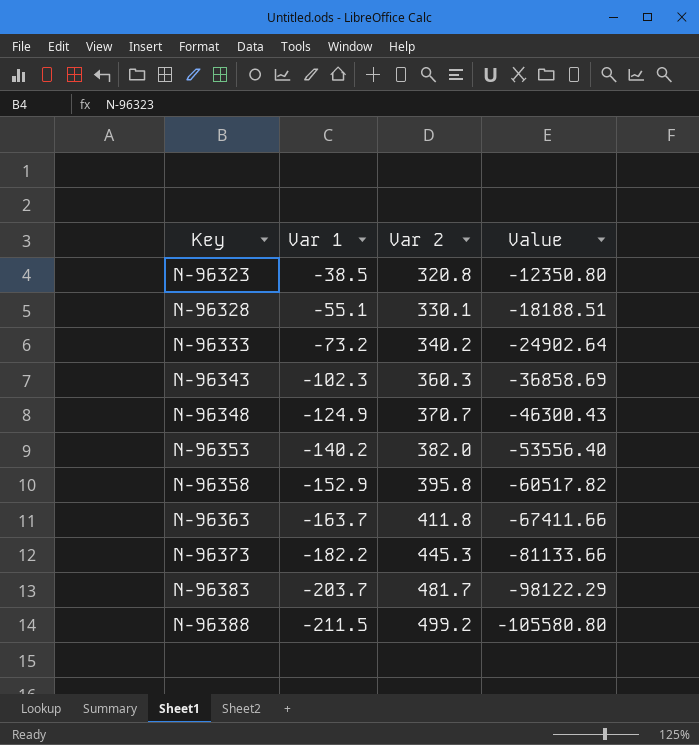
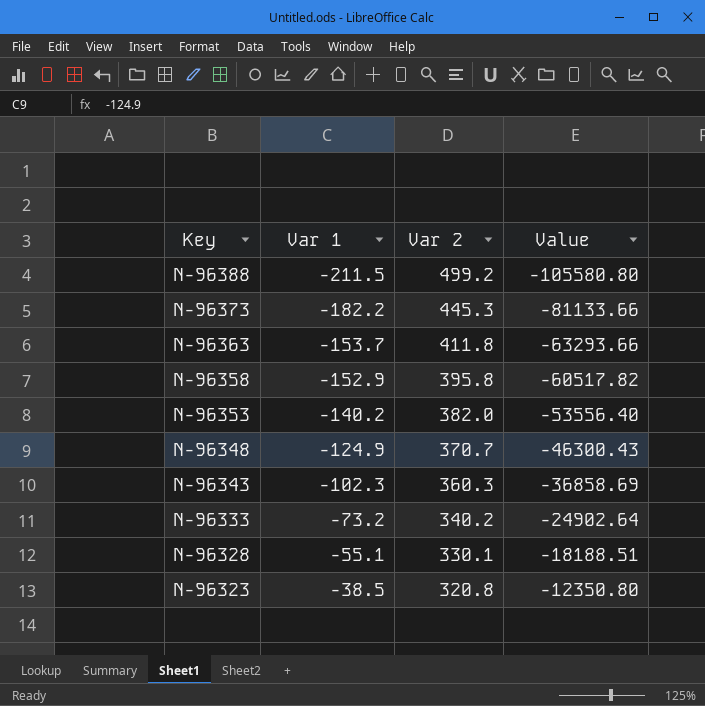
row order: Key ascending -> Key descending
row N-96383: -203.7 | 481.7 | -98122.29 -> none
N-96363 | Var 1: -163.7 -> -153.7
N-96363 | Value: -67411.66 -> -63293.66

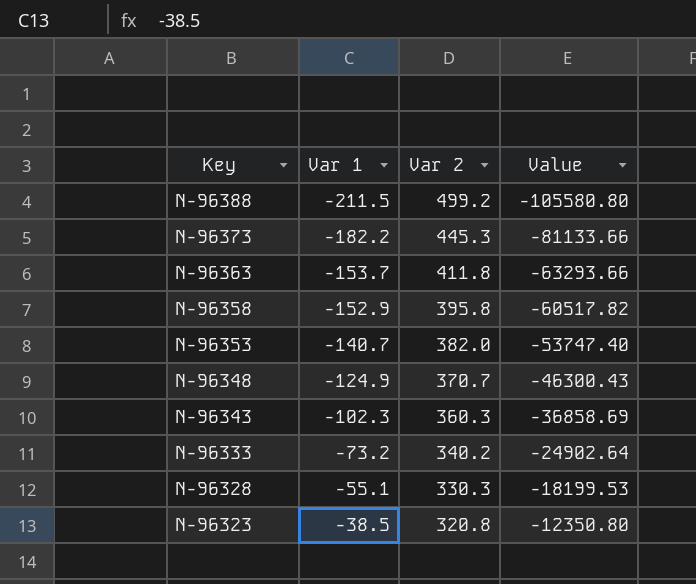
N-96353 | Var 1: -140.2 -> -140.7
N-96353 | Value: -53556.40 -> -53747.40
N-96328 | Var 2: 330.1 -> 330.3
N-96328 | Value: -18188.51 -> -18199.53

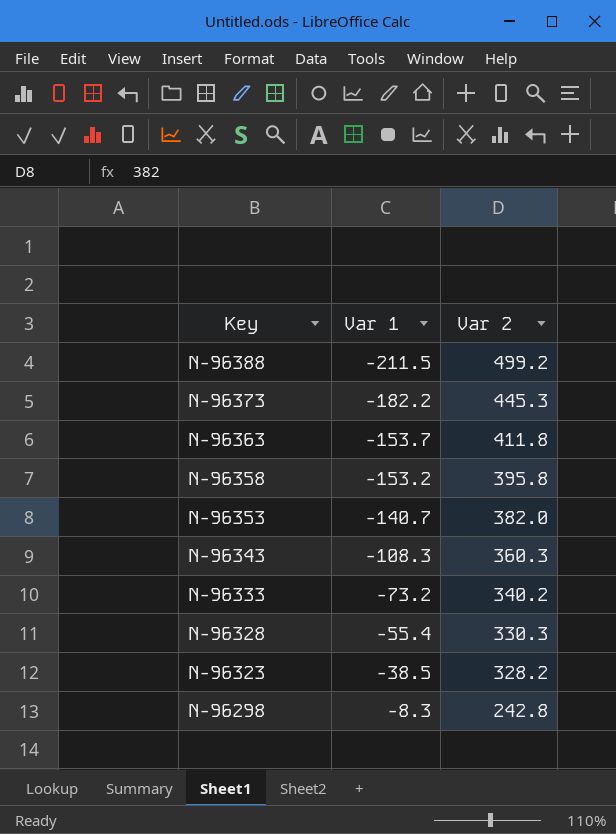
column Value | formula: [Var 1] * [Var 2] -> none
row N-96348: -124.9 | 370.7 | -46300.43 -> none
N-96358 | Var 1: -152.9 -> -153.2
N-96343 | Var 1: -102.3 -> -108.3
N-96328 | Var 1: -55.1 -> -55.4
N-96323 | Var 2: 320.8 -> 328.2
row N-96298: none -> -8.3 | 242.8

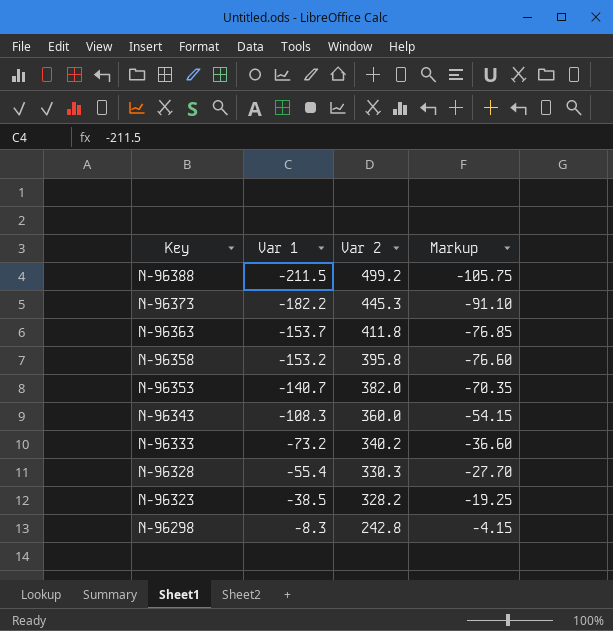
column Markup | formula: none -> [Var 1] * 0.5
N-96343 | Var 2: 360.3 -> 360.0

